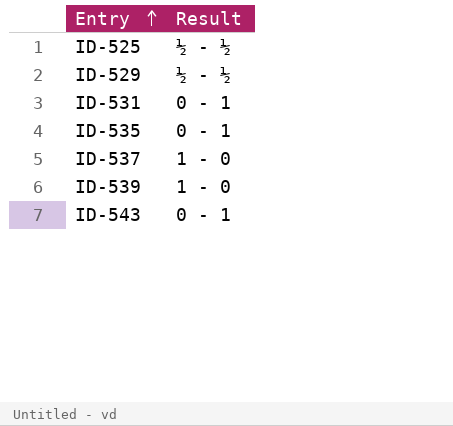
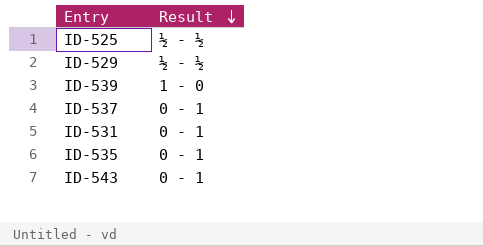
row order: Entry ascending -> Result descending
ID-537 | Result: 1 - 0 -> 0 - 1

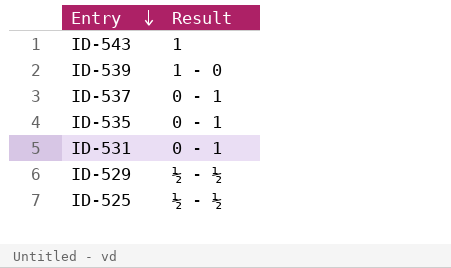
row order: Result descending -> Entry descending
ID-543 | Result: 0 - 1 -> 1

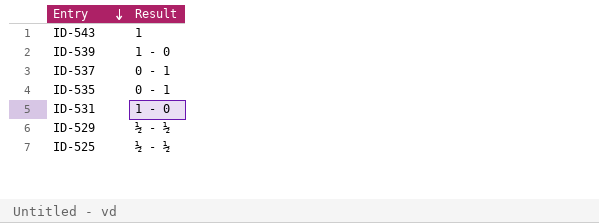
ID-531 | Result: 0 - 1 -> 1 - 0

